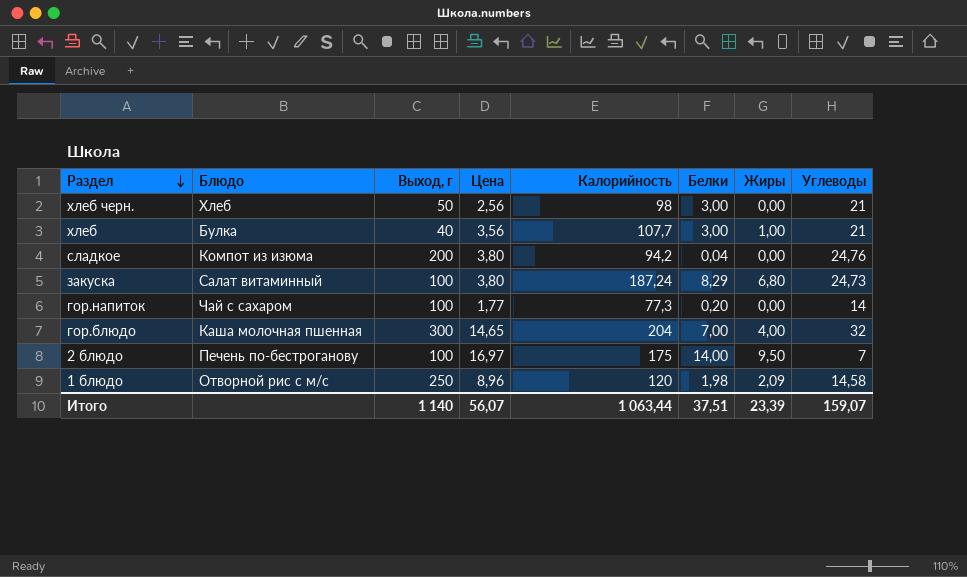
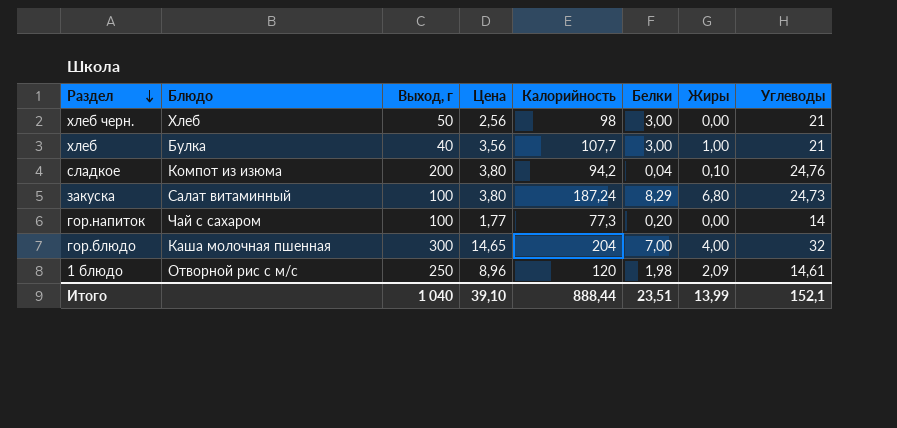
row 2 блюдо: Печень по-бестроганову | 100 | 16,97 | 175 | 14,00 | 9,50 | 7 -> none
сладкое | Жиры: 0,00 -> 0,10
1 блюдо | Углеводы: 14,58 -> 14,61
Итого | Выход, г: 1 140 -> 1 040
Итого | Цена: 56,07 -> 39,10
Итого | Калорийность: 1 063,44 -> 888,44
Итого | Белки: 37,51 -> 23,51
Итого | Жиры: 23,39 -> 13,99
Итого | Углеводы: 159,07 -> 152,1

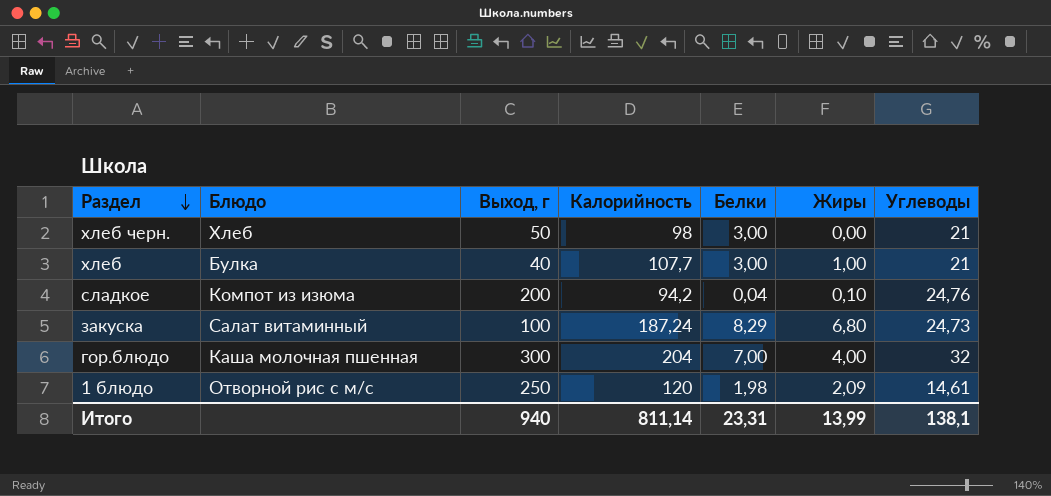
column Цена | position: 4 -> none
row гор.напиток: Чай с сахаром | 100 | 1,77 | 77,3 | 0,20 | 0,00 | 14 -> none
Итого | Выход, г: 1 040 -> 940
Итого | Калорийность: 888,44 -> 811,14
Итого | Белки: 23,51 -> 23,31
Итого | Углеводы: 152,1 -> 138,1

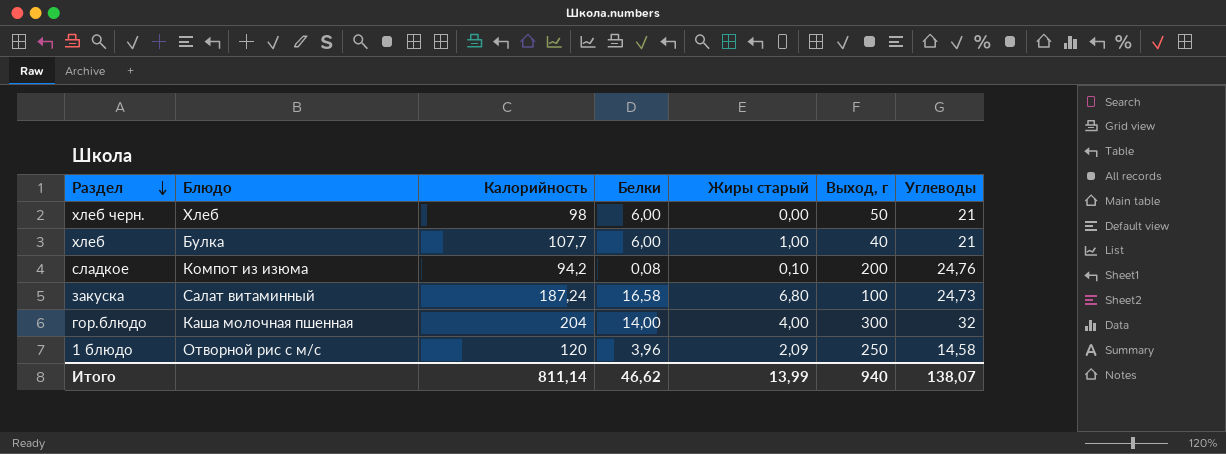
column name: Жиры -> Жиры старый
column Выход, г | position: 3 -> 6
хлеб черн. | Белки: 3,00 -> 6,00
хлеб | Белки: 3,00 -> 6,00
сладкое | Белки: 0,04 -> 0,08
закуска | Белки: 8,29 -> 16,58
гор.блюдо | Белки: 7,00 -> 14,00
1 блюдо | Белки: 1,98 -> 3,96
1 блюдо | Углеводы: 14,61 -> 14,58
Итого | Белки: 23,31 -> 46,62
Итого | Углеводы: 138,1 -> 138,07

